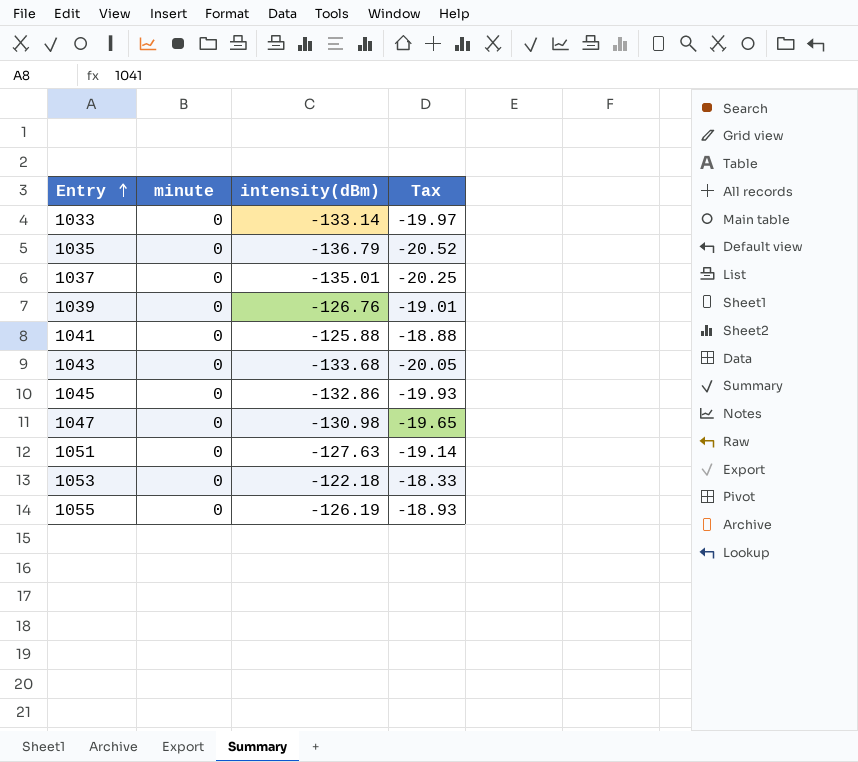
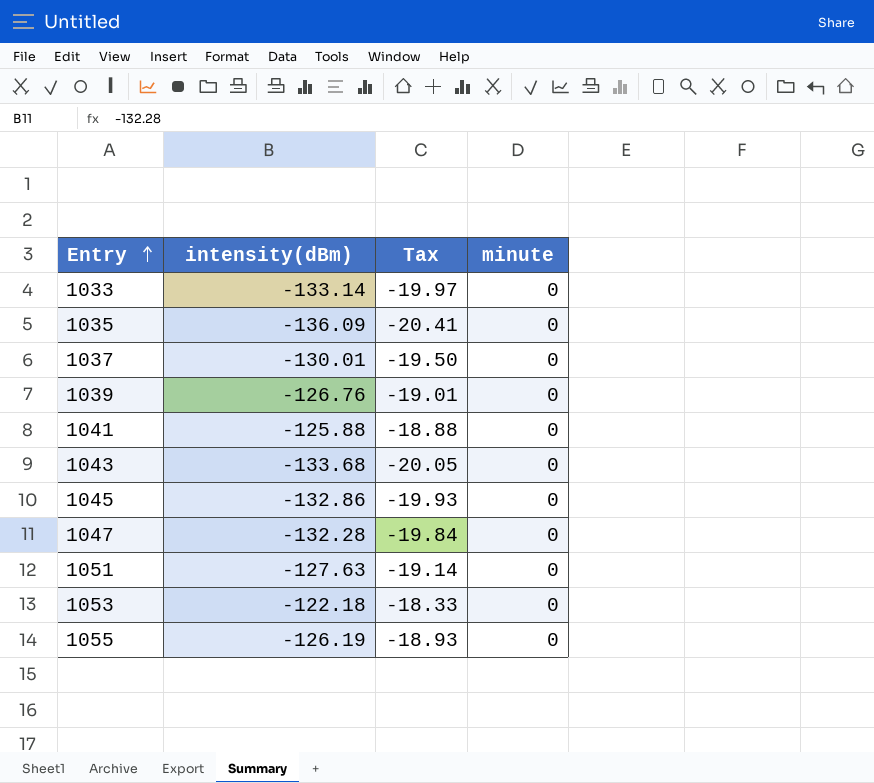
column minute | position: 2 -> 4
1035 | intensity(dBm): -136.79 -> -136.09
1035 | Tax: -20.52 -> -20.41
1037 | intensity(dBm): -135.01 -> -130.01
1037 | Tax: -20.25 -> -19.50
1047 | intensity(dBm): -130.98 -> -132.28
1047 | Tax: -19.65 -> -19.84

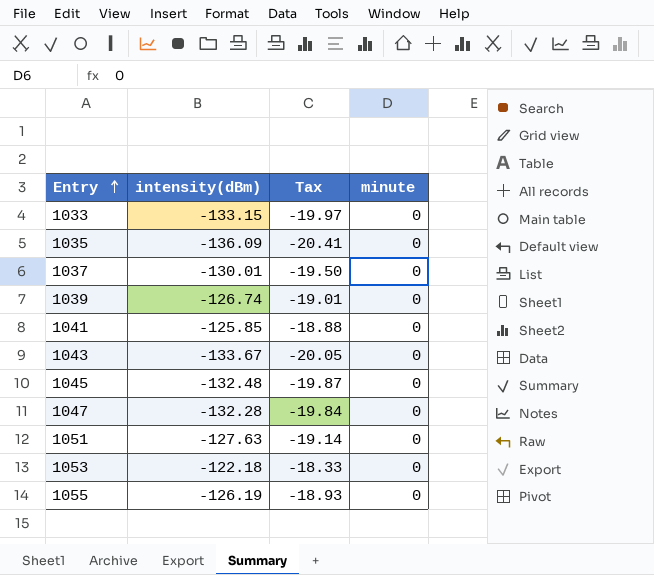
1033 | intensity(dBm): -133.14 -> -133.15
1039 | intensity(dBm): -126.76 -> -126.74
1041 | intensity(dBm): -125.88 -> -125.85
1043 | intensity(dBm): -133.68 -> -133.67
1045 | intensity(dBm): -132.86 -> -132.48
1045 | Tax: -19.93 -> -19.87

